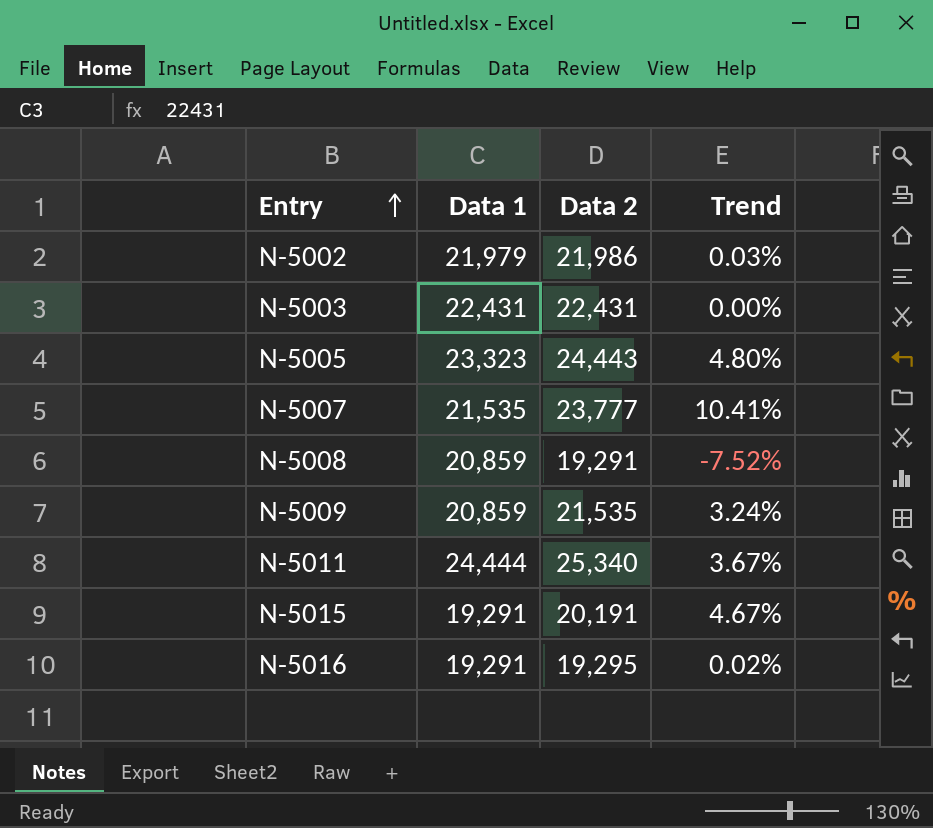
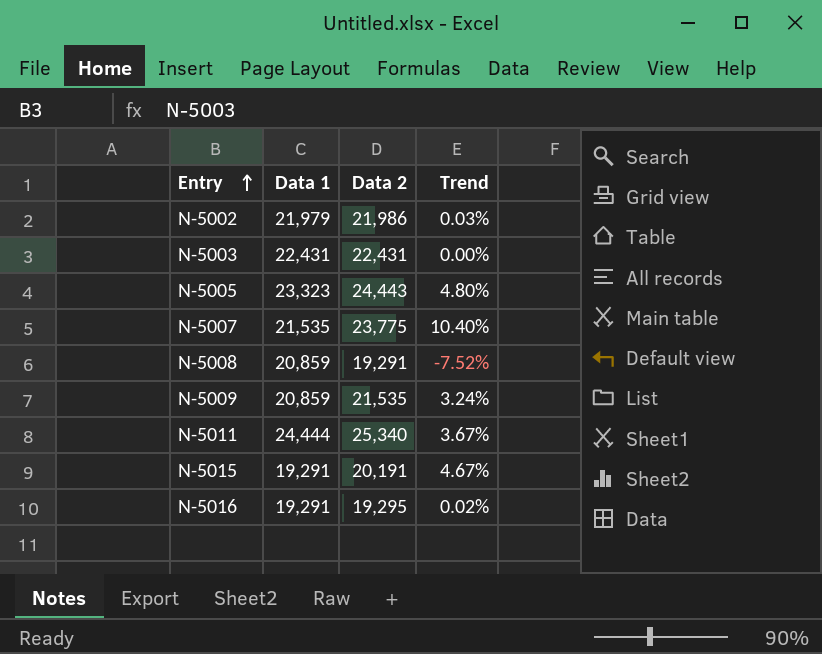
N-5007 | Data 2: 23,777 -> 23,775
N-5007 | Trend: 10.41% -> 10.40%

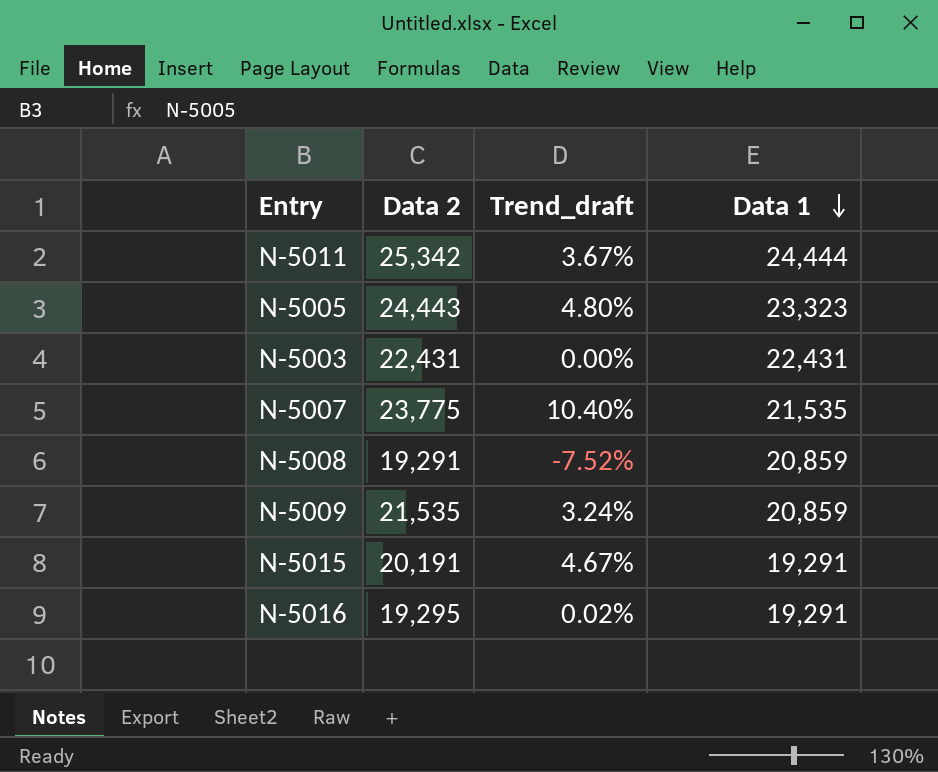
row order: Entry ascending -> Data 1 descending
column name: Trend -> Trend_draft
column Data 1 | position: 2 -> 4
row N-5002: 21,979 | 21,986 | 0.03% -> none
N-5011 | Data 2: 25,340 -> 25,342

